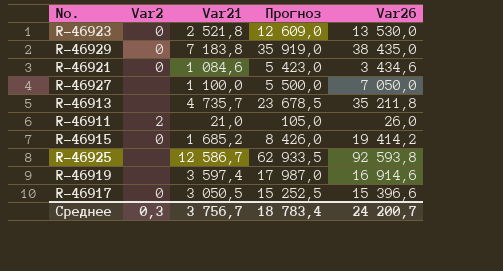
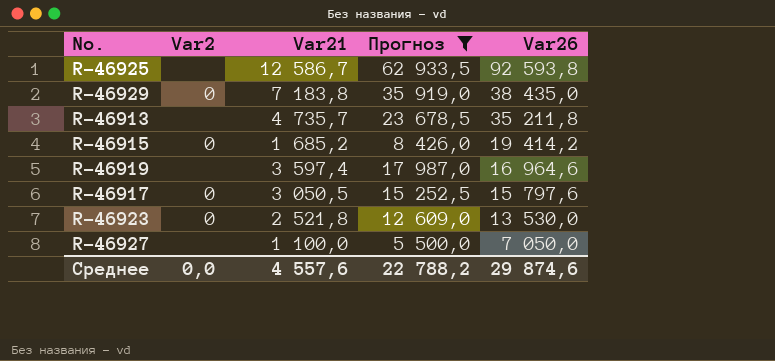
filter: none -> Прогноз >= 5 500,0
row order: none -> Var26 descending
R-46919 | Var26: 16 914,6 -> 16 964,6
R-46917 | Var26: 15 396,6 -> 15 797,6
Среднее | Var2: 0,3 -> 0,0
Среднее | Var21: 3 756,7 -> 4 557,6
Среднее | Прогноз: 18 783,4 -> 22 788,2
Среднее | Var26: 24 200,7 -> 29 874,6

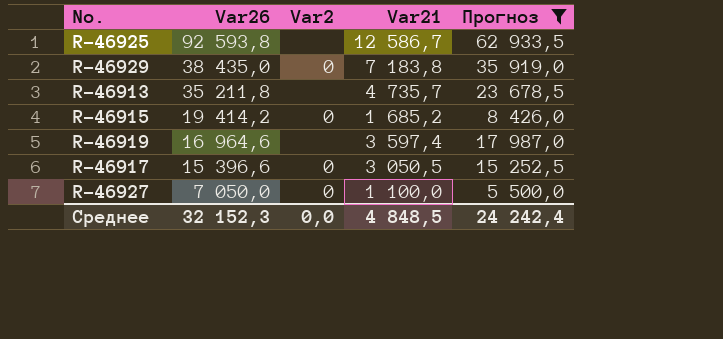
column Var26 | position: 5 -> 2
row R-46923: 0 | 2 521,8 | 12 609,0 | 13 530,0 -> none
R-46917 | Var26: 15 797,6 -> 15 396,6
R-46927 | Var2: none -> 0
Среднее | Var26: 29 874,6 -> 32 152,3
Среднее | Var21: 4 557,6 -> 4 848,5
Среднее | Прогноз: 22 788,2 -> 24 242,4

